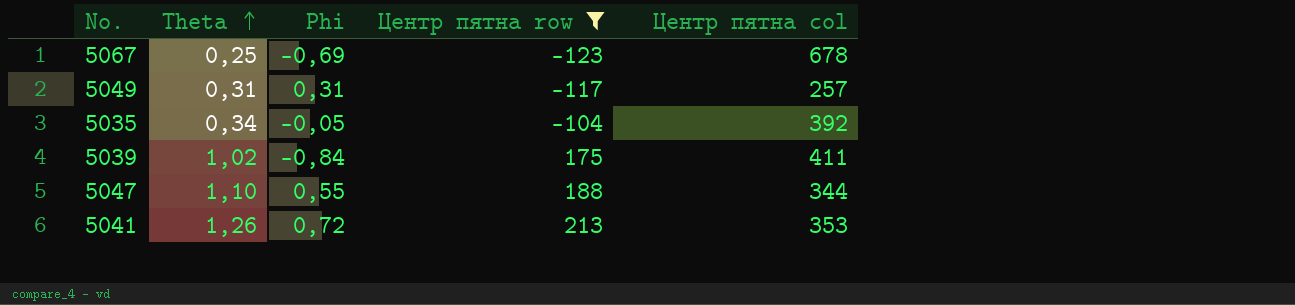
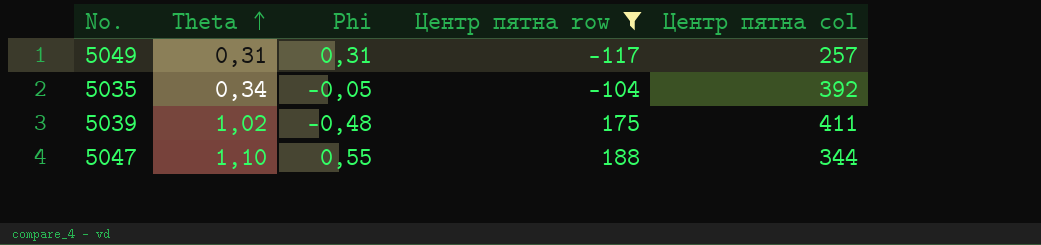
row 5067: 0,25 | -0,69 | -123 | 678 -> none
row 5041: 1,26 | 0,72 | 213 | 353 -> none
5039 | Phi: -0,84 -> -0,48

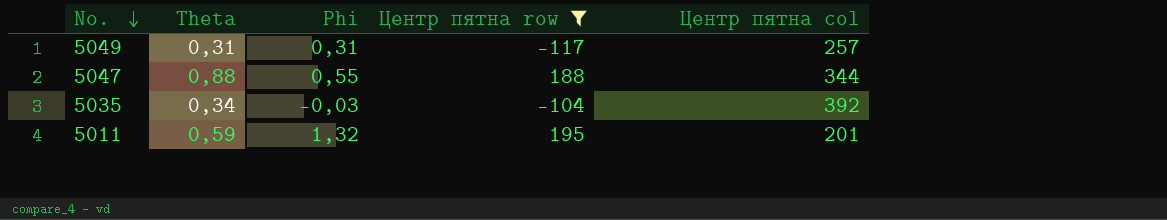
row order: Theta ascending -> No. descending
row 5039: 1,02 | -0,48 | 175 | 411 -> none
5047 | Theta: 1,10 -> 0,88
5035 | Phi: -0,05 -> -0,03
row 5011: none -> 0,59 | 1,32 | 195 | 201

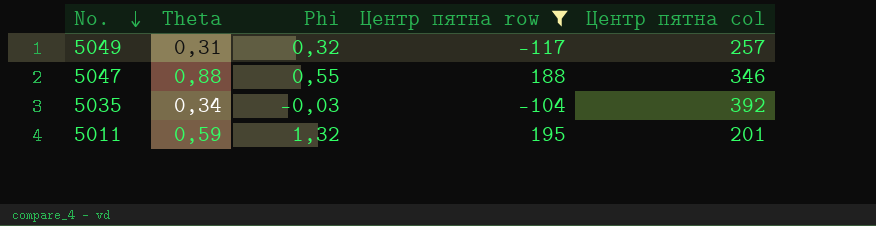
5049 | Phi: 0,31 -> 0,32
5047 | Центр пятна col: 344 -> 346

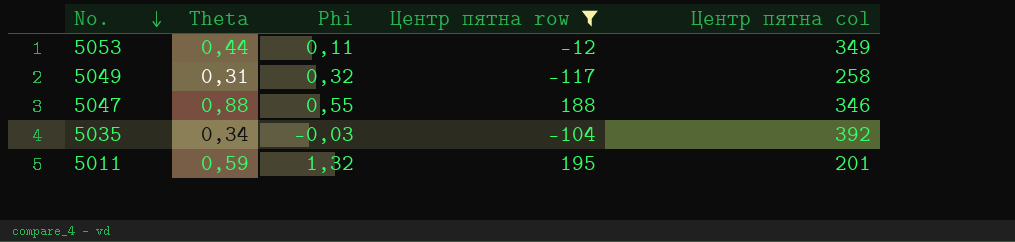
row 5053: none -> 0,44 | 0,11 | -12 | 349
5049 | Центр пятна col: 257 -> 258

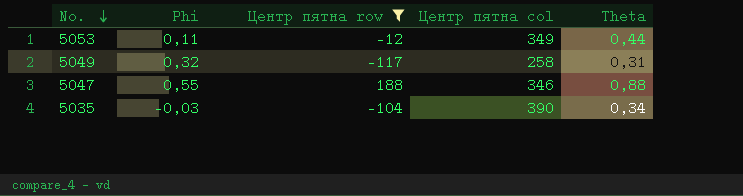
column Theta | position: 2 -> 5
row 5011: 0,59 | 1,32 | 195 | 201 -> none
5035 | Центр пятна col: 392 -> 390

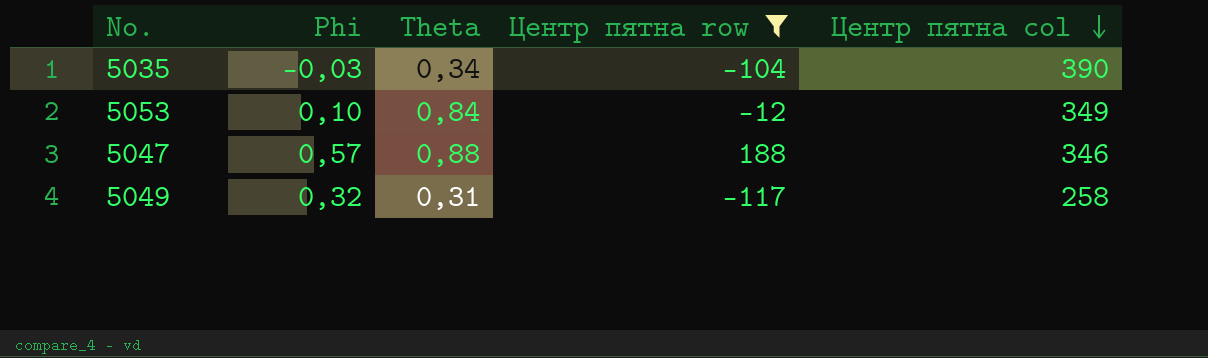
row order: No. descending -> Центр пятна col descending
column Theta | position: 5 -> 3
5053 | Phi: 0,11 -> 0,10
5053 | Theta: 0,44 -> 0,84
5047 | Phi: 0,55 -> 0,57

